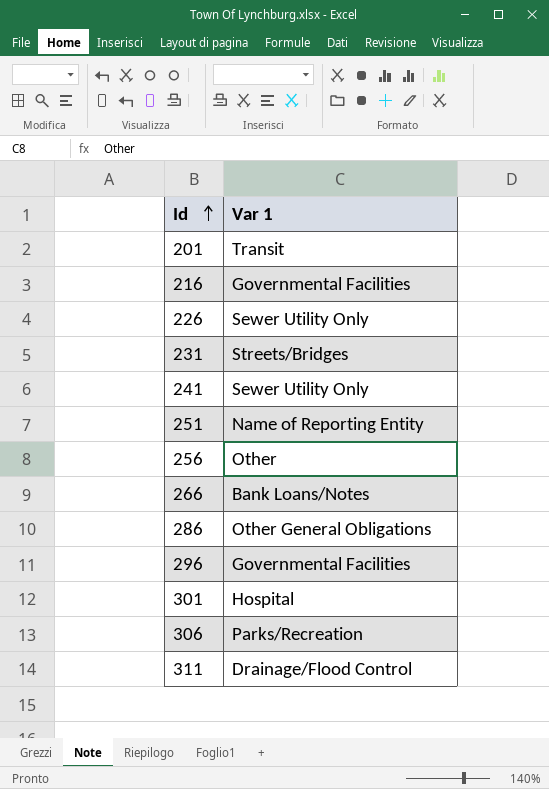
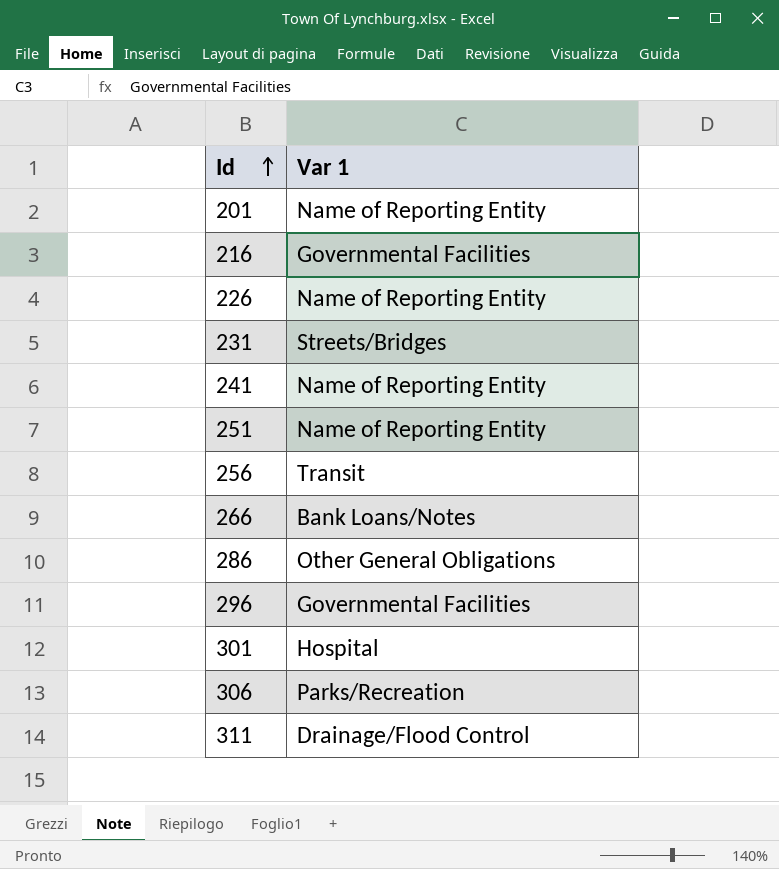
201 | Var 1: Transit -> Name of Reporting Entity
226 | Var 1: Sewer Utility Only -> Name of Reporting Entity
241 | Var 1: Sewer Utility Only -> Name of Reporting Entity
256 | Var 1: Other -> Transit

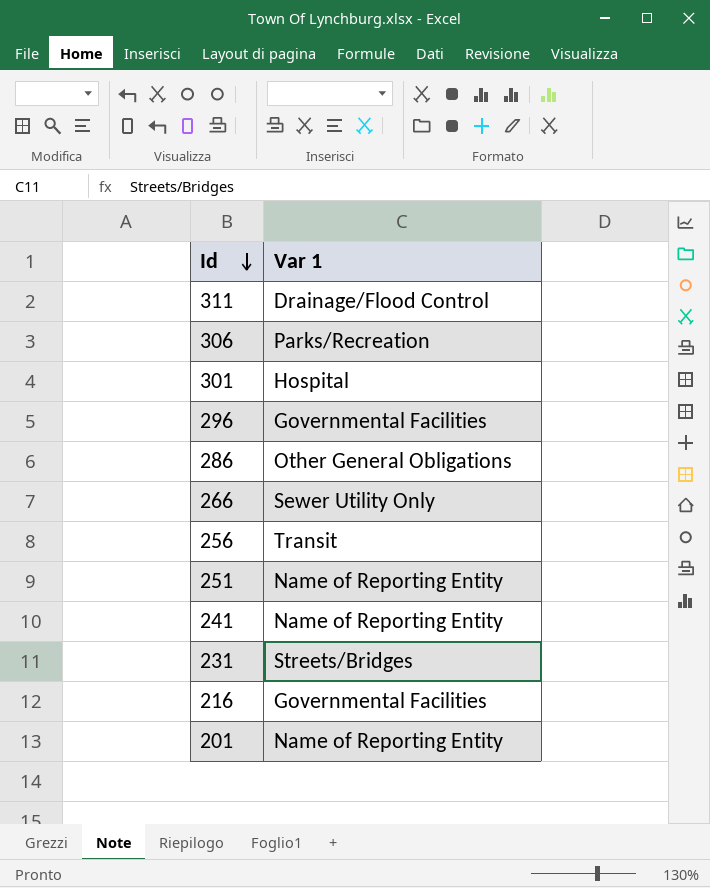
row order: Id ascending -> Id descending
row 226: Name of Reporting Entity -> none
266 | Var 1: Bank Loans/Notes -> Sewer Utility Only

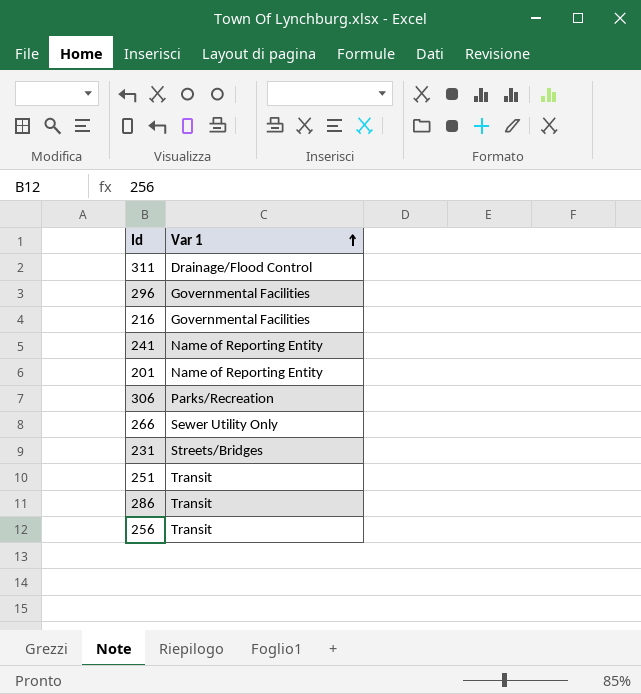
row order: Id descending -> Var 1 ascending
row 301: Hospital -> none
251 | Var 1: Name of Reporting Entity -> Transit
286 | Var 1: Other General Obligations -> Transit

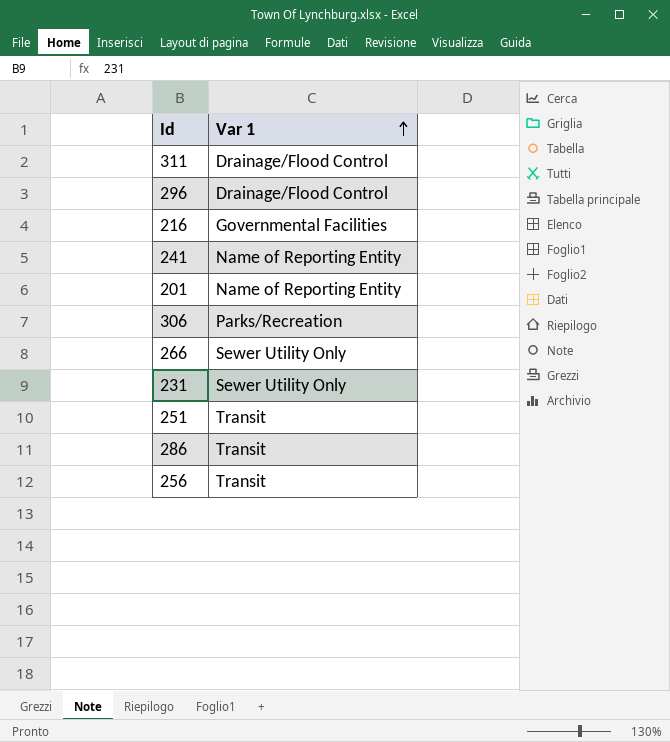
296 | Var 1: Governmental Facilities -> Drainage/Flood Control
231 | Var 1: Streets/Bridges -> Sewer Utility Only

